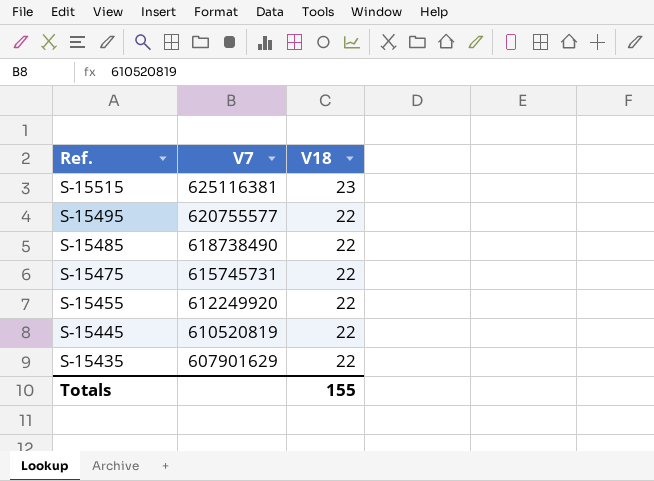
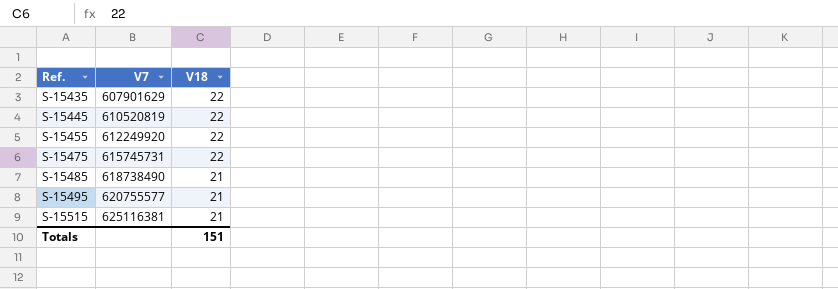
row order: Ref. descending -> Ref. ascending
S-15485 | V18: 22 -> 21
S-15495 | V18: 22 -> 21
S-15515 | V18: 23 -> 21
Totals | V18: 155 -> 151

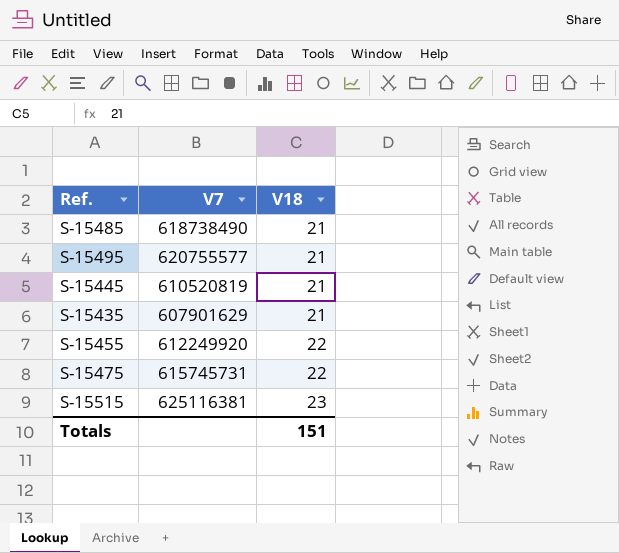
row order: Ref. ascending -> V18 ascending
S-15445 | V18: 22 -> 21
S-15435 | V18: 22 -> 21
S-15515 | V18: 21 -> 23

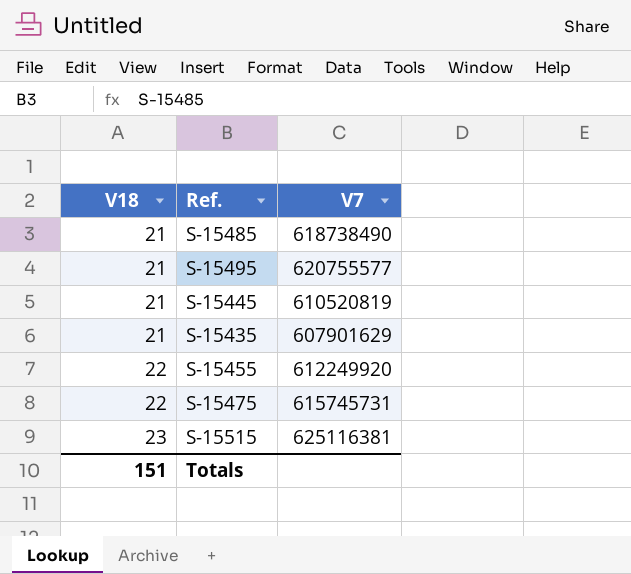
column V18 | position: 3 -> 1

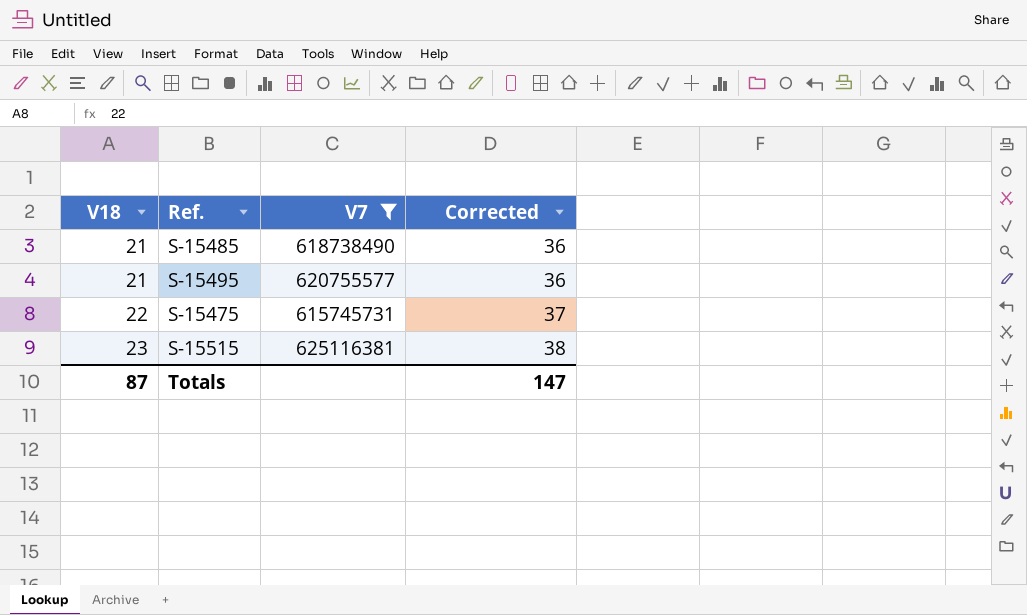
filter: none -> V7 >= 615745731
column Corrected | formula: none -> [V18] + 15
Totals | V18: 151 -> 87

